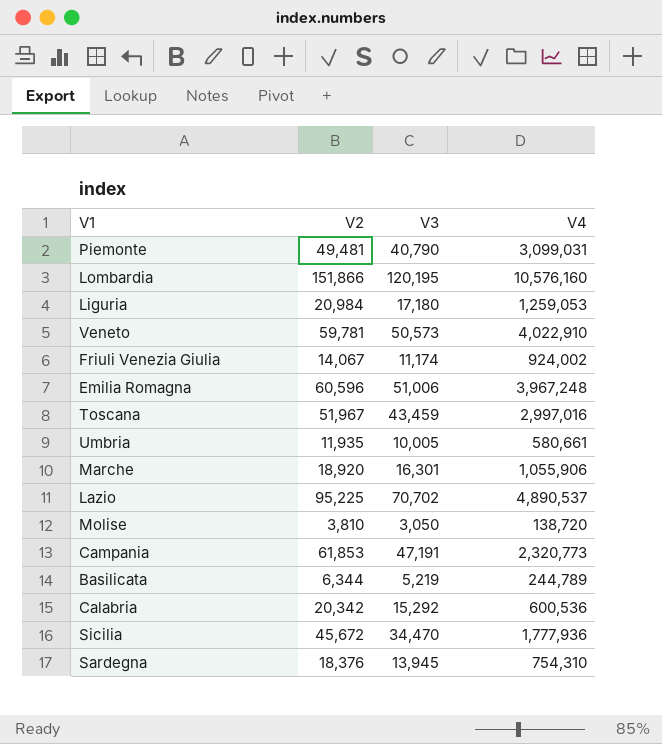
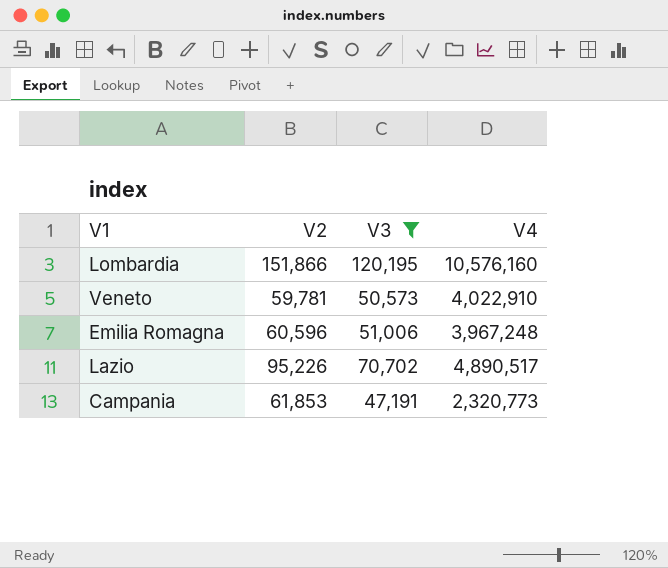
filter: none -> V3 >= 47,191
Lazio | V2: 95,225 -> 95,226
Lazio | V4: 4,890,537 -> 4,890,517

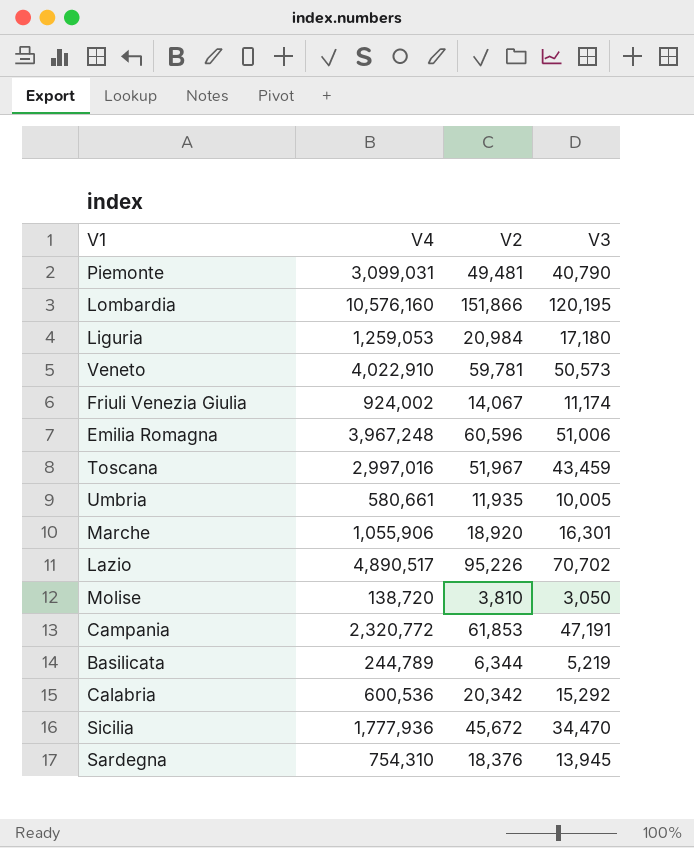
filter: V3 >= 47,191 -> none
column V4 | position: 4 -> 2
Campania | V4: 2,320,773 -> 2,320,772

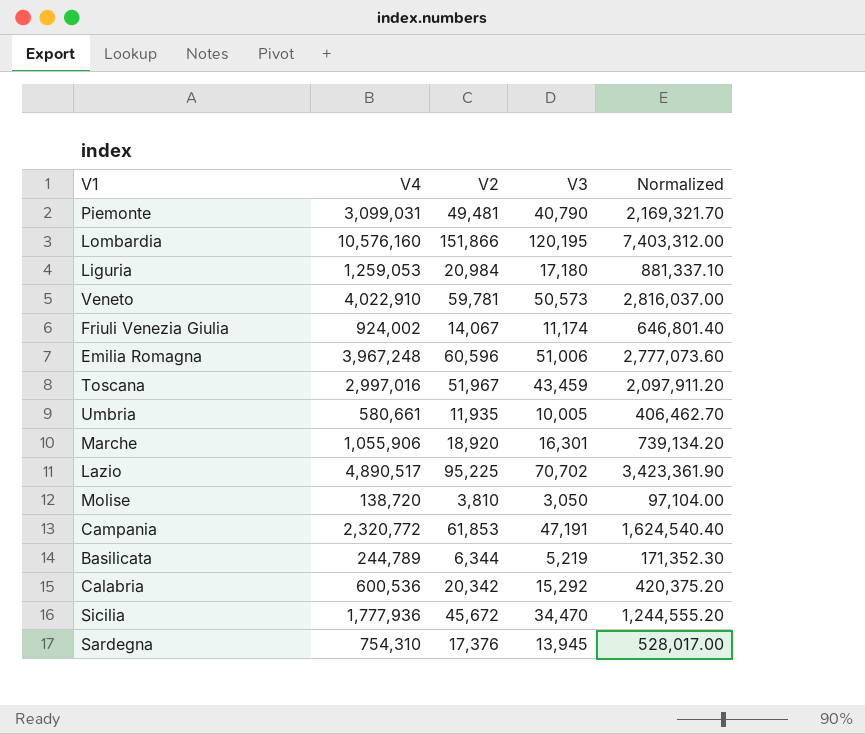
column Normalized | formula: none -> [V4] * 0.7
Lazio | V2: 95,226 -> 95,225
Sardegna | V2: 18,376 -> 17,376

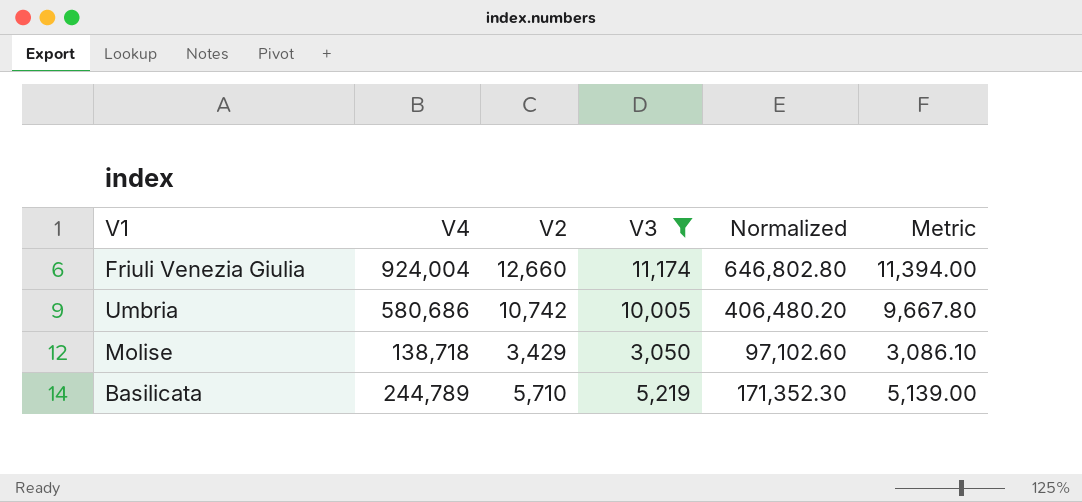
filter: none -> V3 <= 11,174
column Metric | formula: none -> [V2] * 0.9
Friuli Venezia Giulia | V4: 924,002 -> 924,004
Friuli Venezia Giulia | V2: 14,067 -> 12,660
Friuli Venezia Giulia | Normalized: 646,801.40 -> 646,802.80
Umbria | V4: 580,661 -> 580,686
Umbria | V2: 11,935 -> 10,742
Umbria | Normalized: 406,462.70 -> 406,480.20
Molise | V4: 138,720 -> 138,718
Molise | V2: 3,810 -> 3,429
Molise | Normalized: 97,104.00 -> 97,102.60
Basilicata | V2: 6,344 -> 5,710

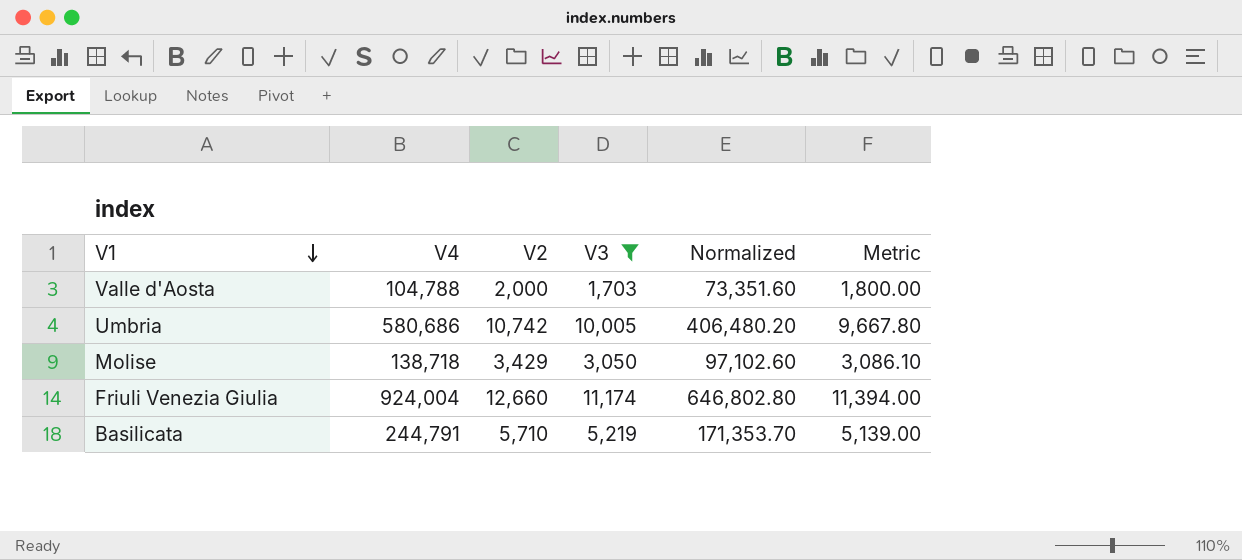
row order: none -> V1 descending
row Valle d'Aosta: none -> 104,788 | 2,000 | 1,703 | 73,351.60 | 1,800.00
Basilicata | V4: 244,789 -> 244,791
Basilicata | Normalized: 171,352.30 -> 171,353.70

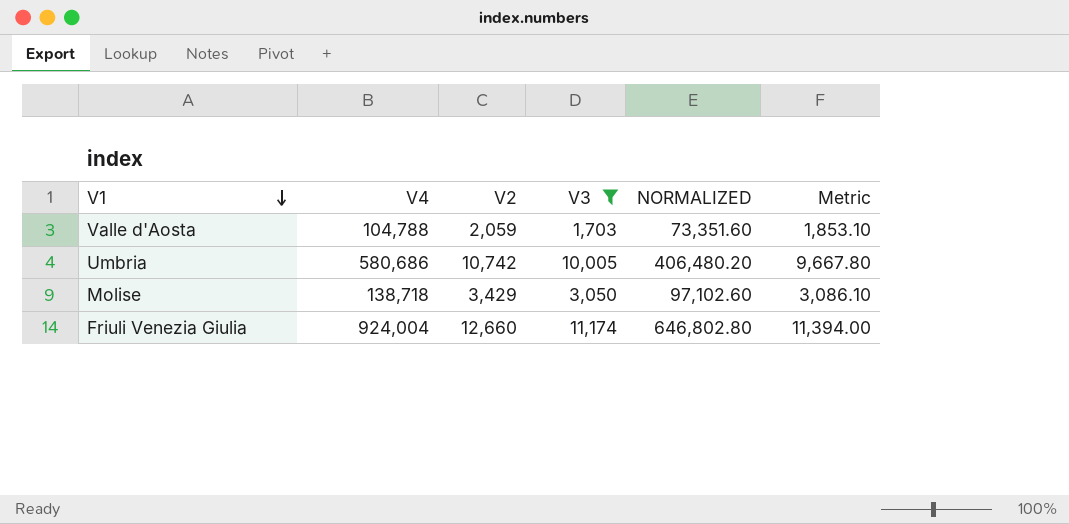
column name: Normalized -> NORMALIZED
row Basilicata: 244,791 | 5,710 | 5,219 | 171,353.70 | 5,139.00 -> none
Valle d'Aosta | V2: 2,000 -> 2,059
Valle d'Aosta | Metric: 1,800.00 -> 1,853.10

